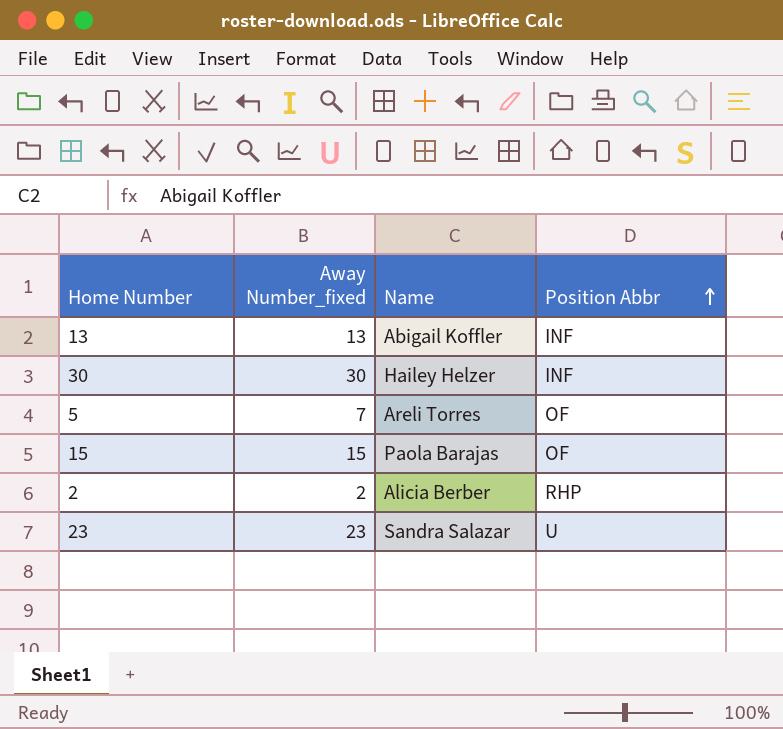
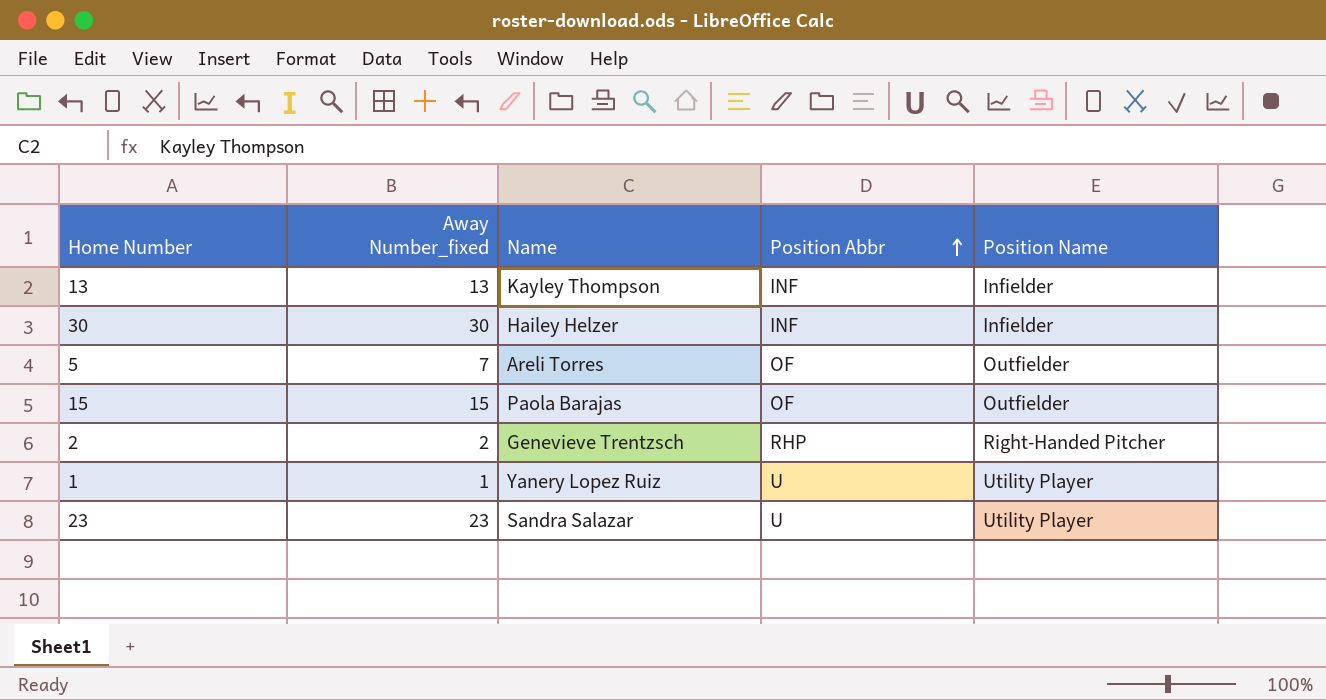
column Position Name | position: none -> 5
13 | Name: Abigail Koffler -> Kayley Thompson
2 | Name: Alicia Berber -> Genevieve Trentzsch
row 1: none -> 1 | Yanery Lopez Ruiz | U | Utility Player

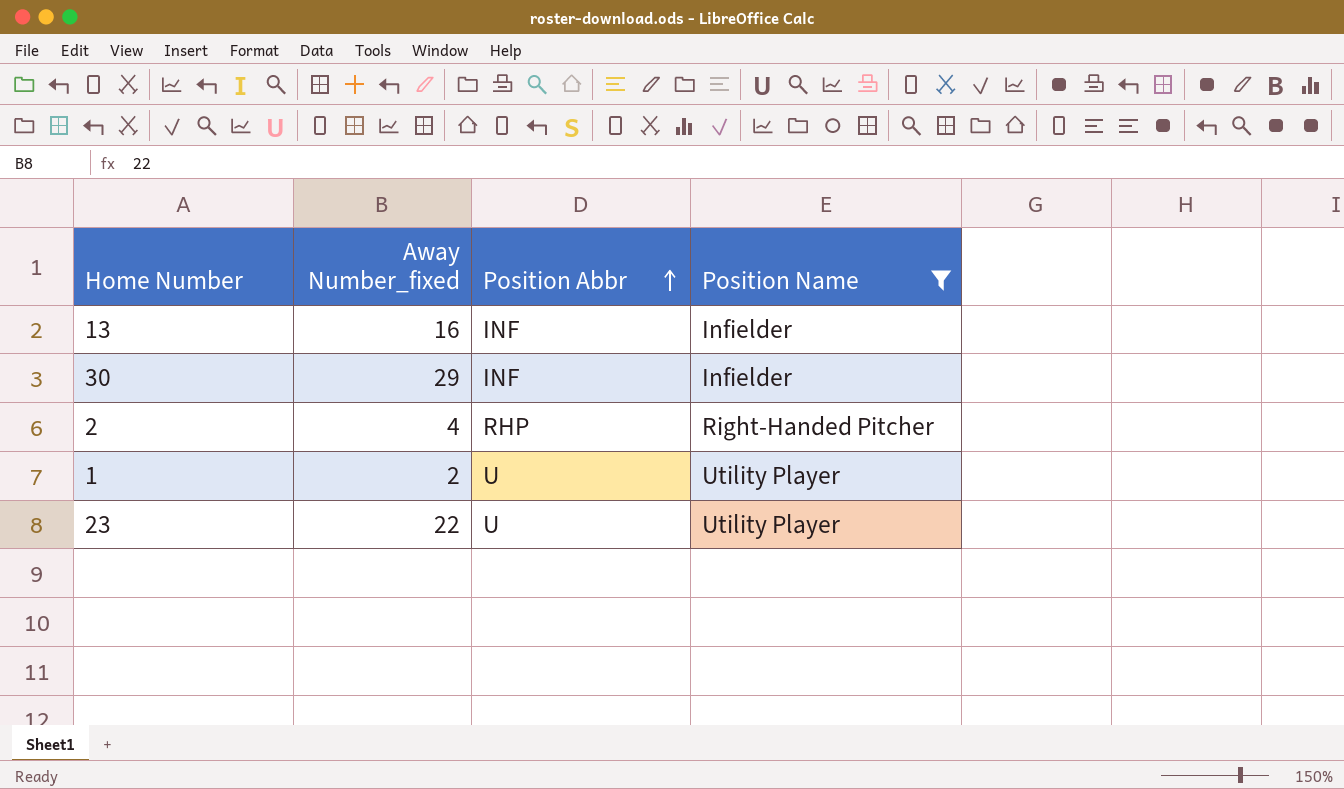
filter: none -> Position Name != Outfielder
column Name | position: 3 -> none
13 | Away Number_fixed: 13 -> 16
30 | Away Number_fixed: 30 -> 29
2 | Away Number_fixed: 2 -> 4
1 | Away Number_fixed: 1 -> 2
23 | Away Number_fixed: 23 -> 22

